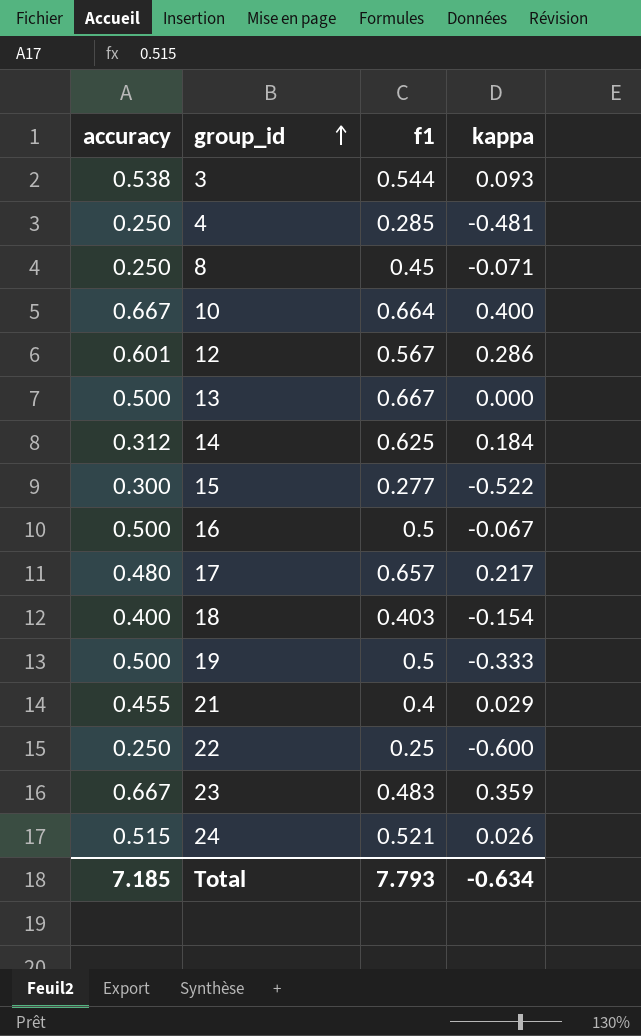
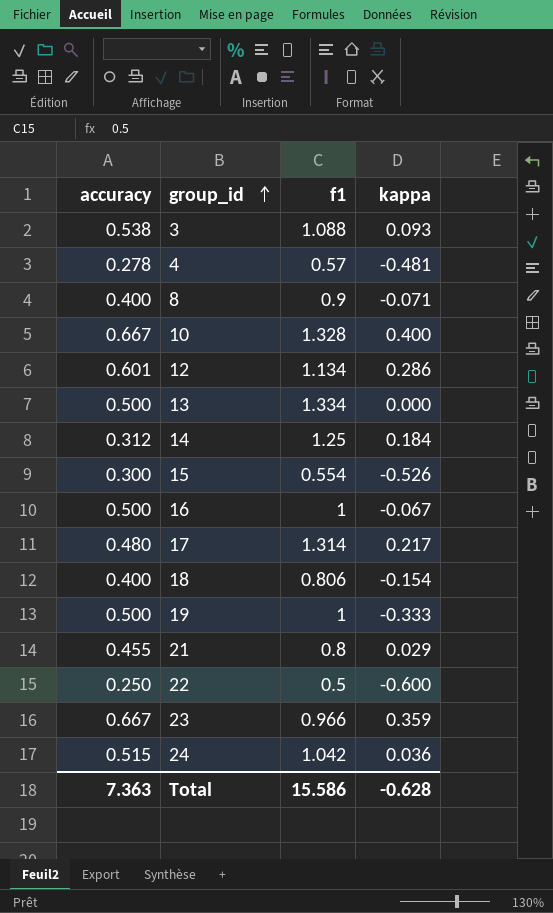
3 | f1: 0.544 -> 1.088
4 | accuracy: 0.250 -> 0.278
4 | f1: 0.285 -> 0.57
8 | accuracy: 0.250 -> 0.400
8 | f1: 0.45 -> 0.9
10 | f1: 0.664 -> 1.328
12 | f1: 0.567 -> 1.134
13 | f1: 0.667 -> 1.334
14 | f1: 0.625 -> 1.25
15 | f1: 0.277 -> 0.554
15 | kappa: -0.522 -> -0.526
16 | f1: 0.5 -> 1
17 | f1: 0.657 -> 1.314
18 | f1: 0.403 -> 0.806
19 | f1: 0.5 -> 1
21 | f1: 0.4 -> 0.8
22 | f1: 0.25 -> 0.5
23 | f1: 0.483 -> 0.966
24 | f1: 0.521 -> 1.042
24 | kappa: 0.026 -> 0.036
Total | accuracy: 7.185 -> 7.363
Total | f1: 7.793 -> 15.586
Total | kappa: -0.634 -> -0.628

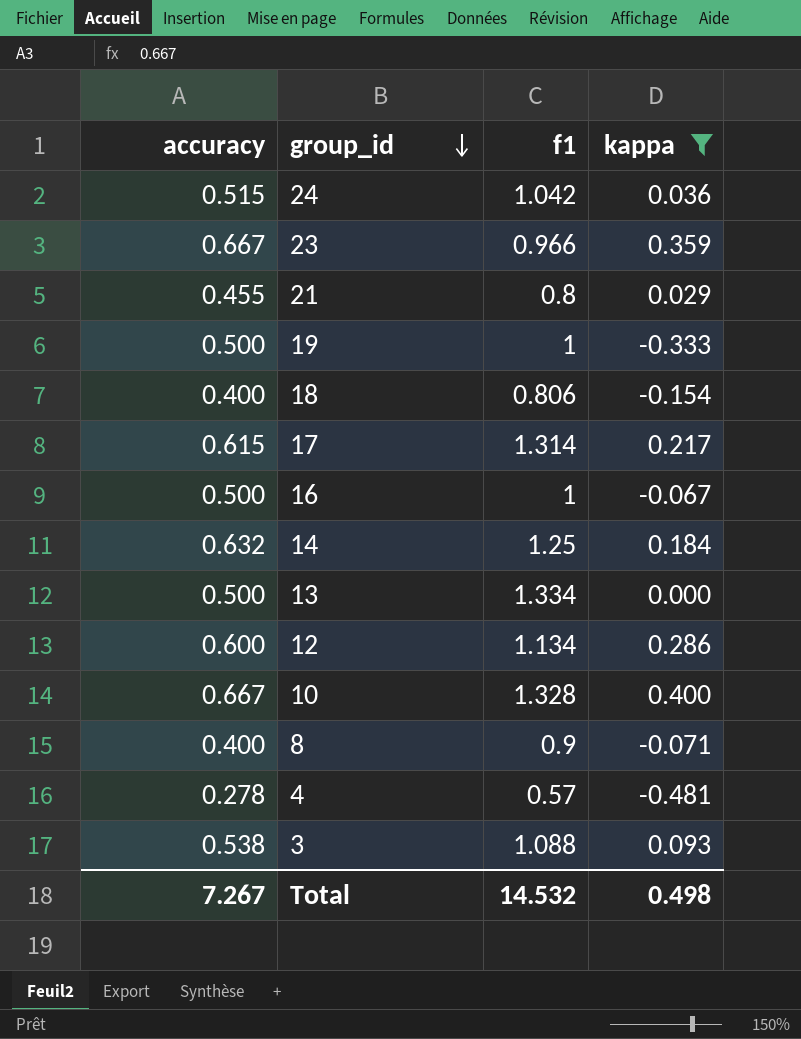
filter: none -> kappa >= -0.481
row order: group_id ascending -> group_id descending
17 | accuracy: 0.480 -> 0.615
14 | accuracy: 0.312 -> 0.632
12 | accuracy: 0.601 -> 0.600
Total | accuracy: 7.363 -> 7.267
Total | f1: 15.586 -> 14.532
Total | kappa: -0.628 -> 0.498

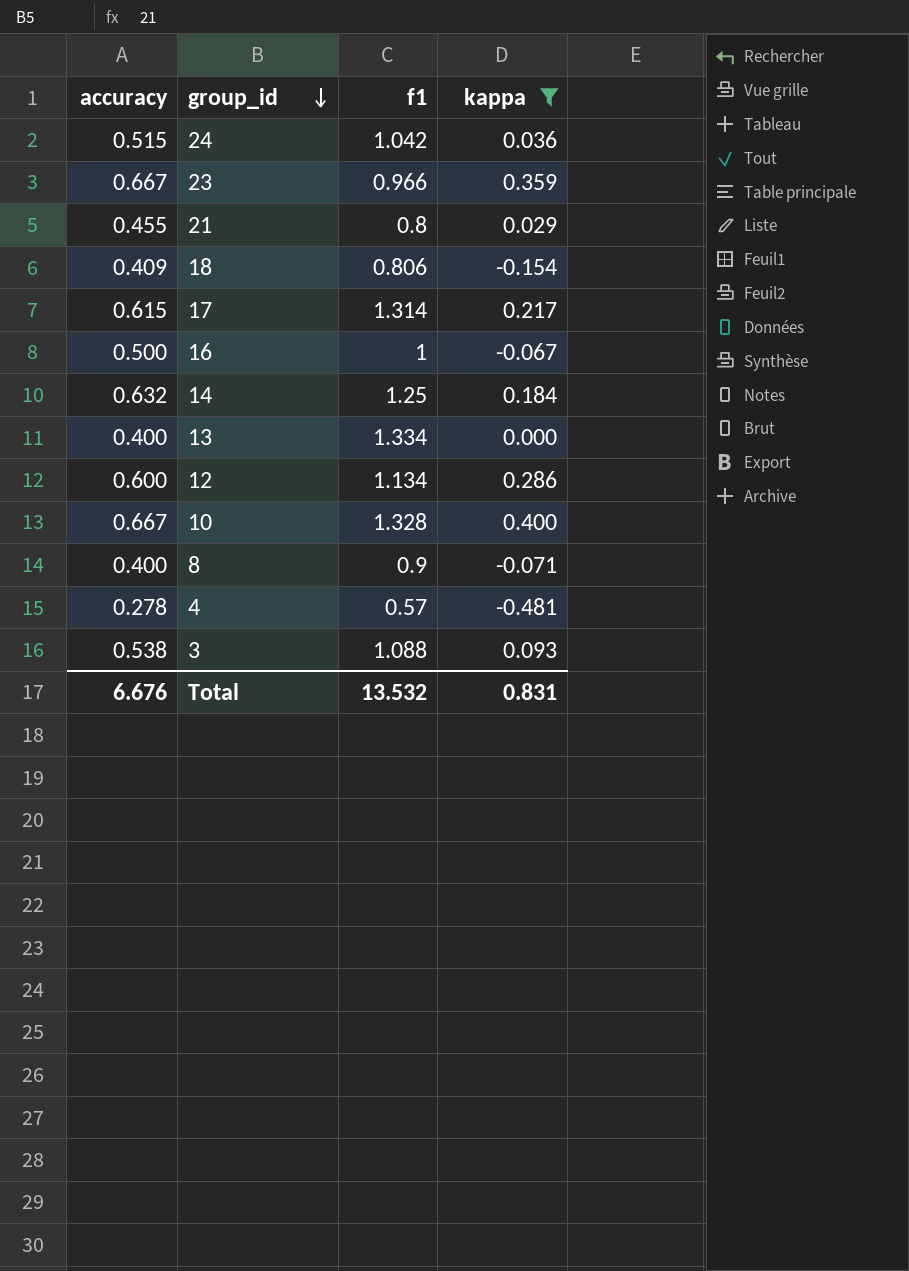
row 19: 0.500 | 1 | -0.333 -> none
18 | accuracy: 0.400 -> 0.409
13 | accuracy: 0.500 -> 0.400
Total | accuracy: 7.267 -> 6.676
Total | f1: 14.532 -> 13.532
Total | kappa: 0.498 -> 0.831

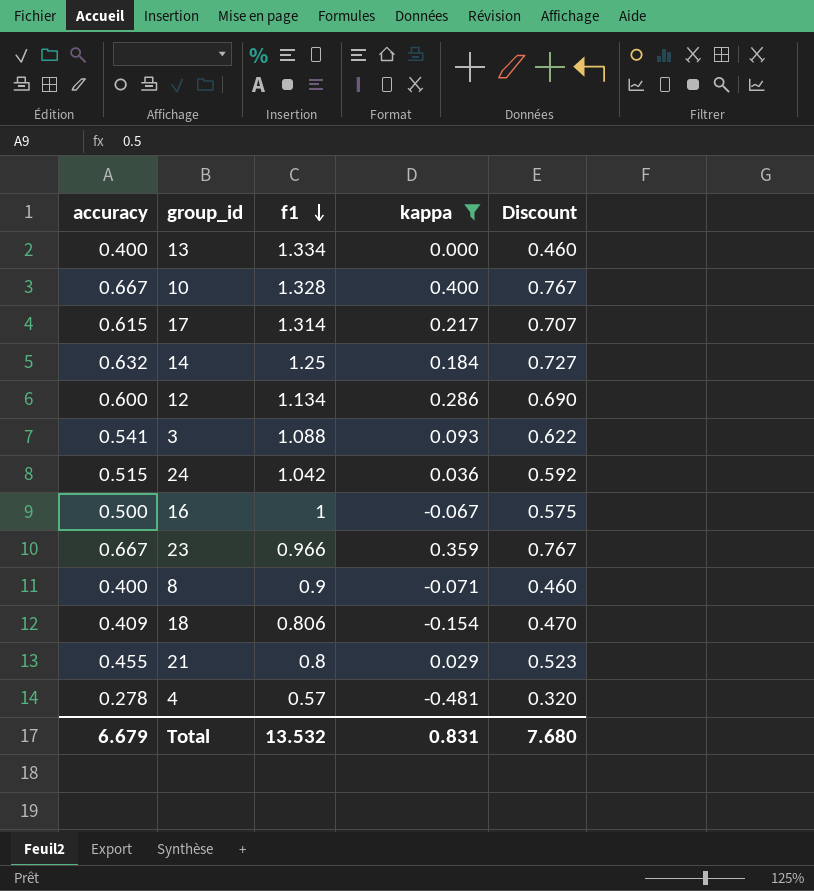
row order: group_id descending -> f1 descending
column Discount | formula: none -> [accuracy] * 1.15
3 | accuracy: 0.538 -> 0.541
Total | accuracy: 6.676 -> 6.679

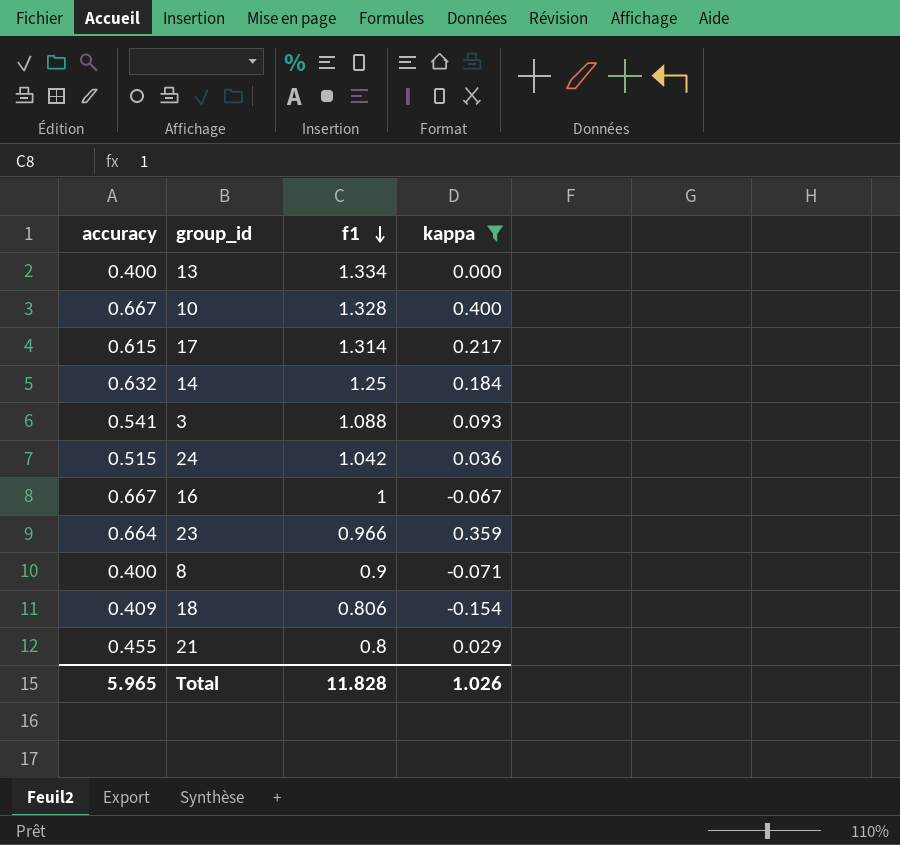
column Discount | formula: [accuracy] * 1.15 -> none
row 12: 0.600 | 1.134 | 0.286 | 0.690 -> none
row 4: 0.278 | 0.57 | -0.481 | 0.320 -> none
16 | accuracy: 0.500 -> 0.667
23 | accuracy: 0.667 -> 0.664
Total | accuracy: 6.679 -> 5.965
Total | f1: 13.532 -> 11.828
Total | kappa: 0.831 -> 1.026

